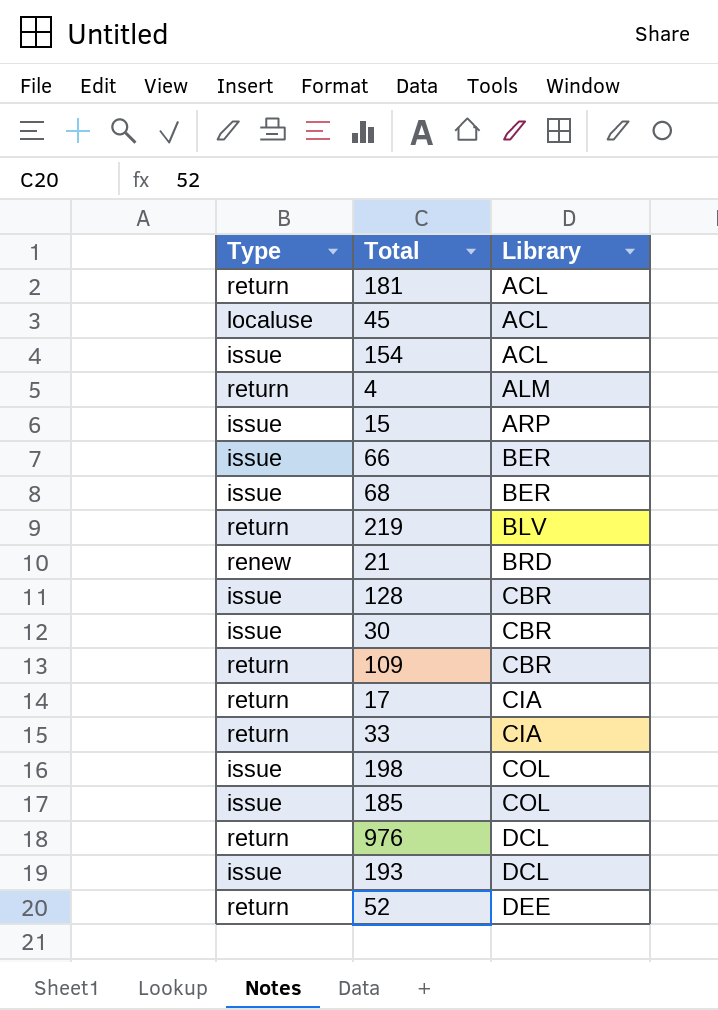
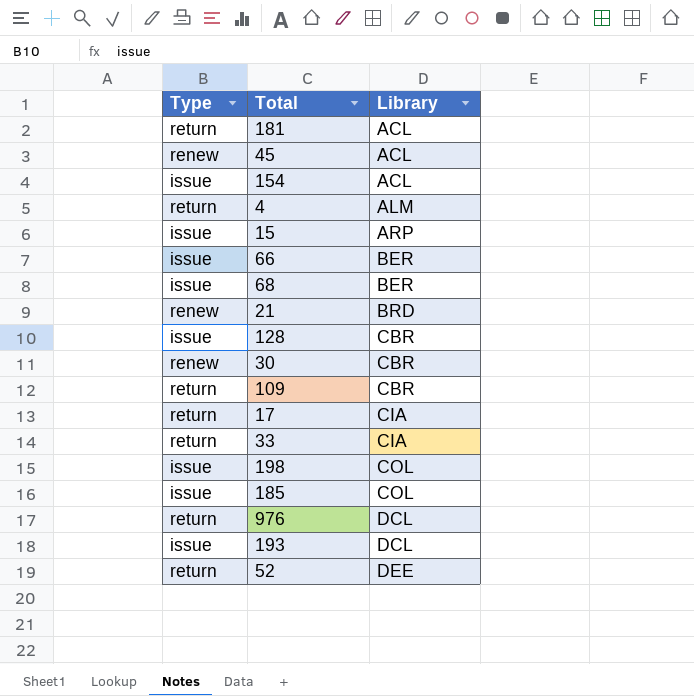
row 219: return | BLV -> none
45 | Type: localuse -> renew
30 | Type: issue -> renew

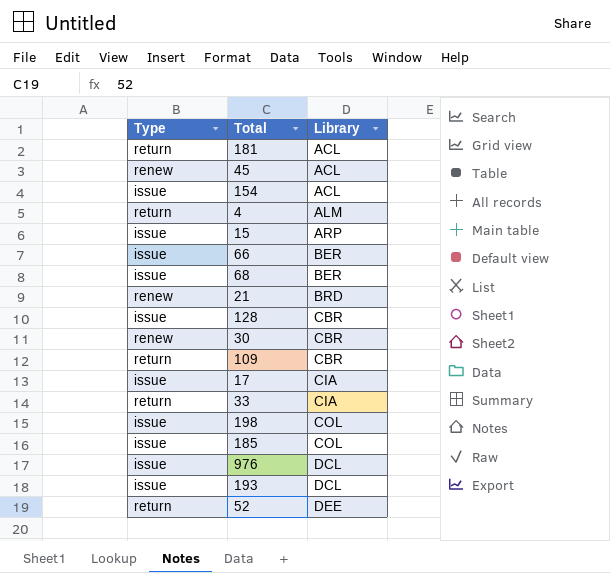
17 | Type: return -> issue
976 | Type: return -> issue

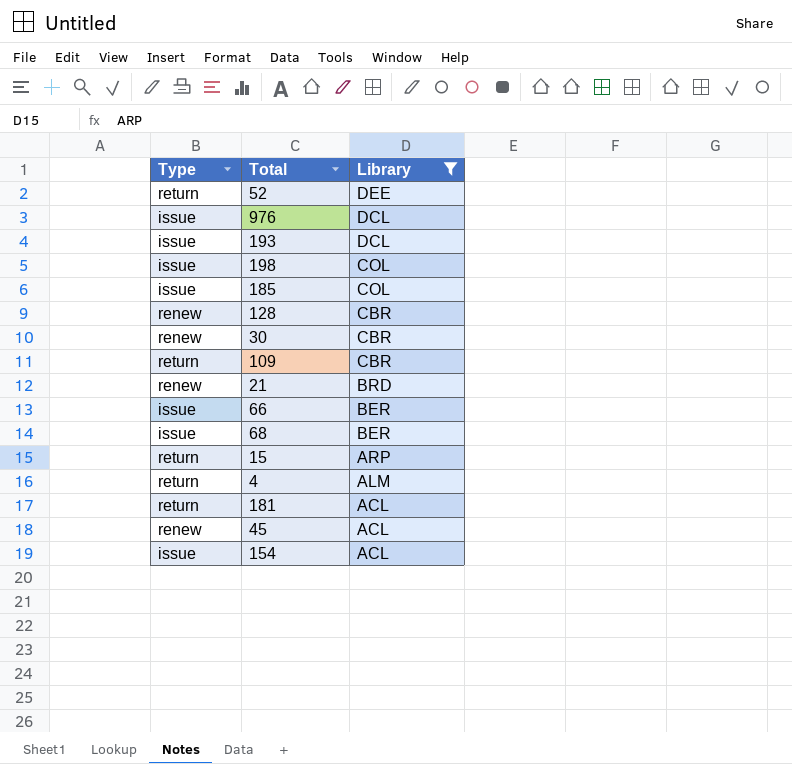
filter: none -> Library != CIA
row order: Library ascending -> Library descending
128 | Type: issue -> renew
15 | Type: issue -> return

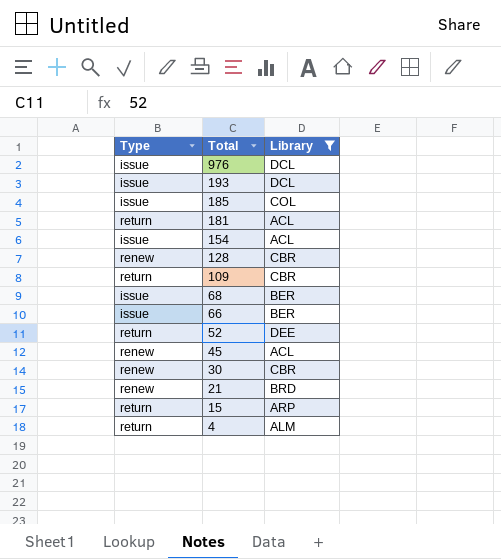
row order: Library descending -> Total descending
row 198: issue | COL -> none

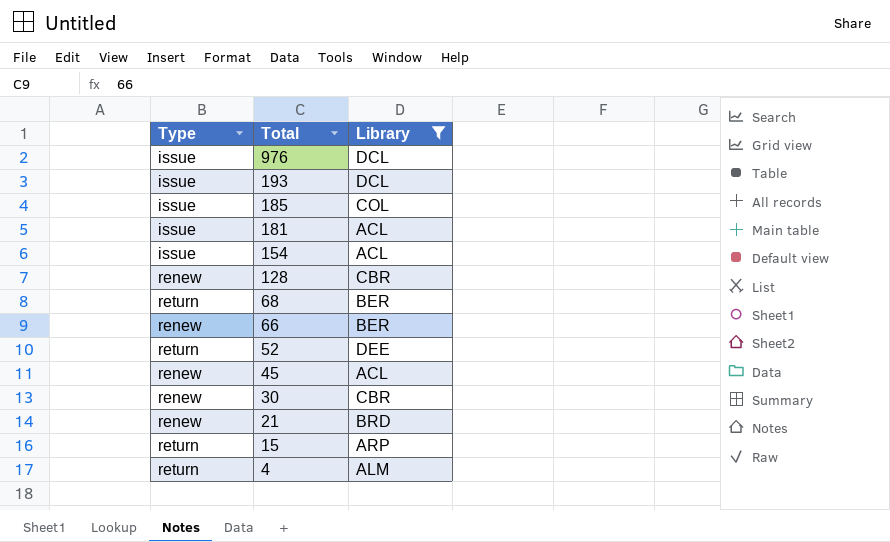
row 109: return | CBR -> none
181 | Type: return -> issue
68 | Type: issue -> return
66 | Type: issue -> renew

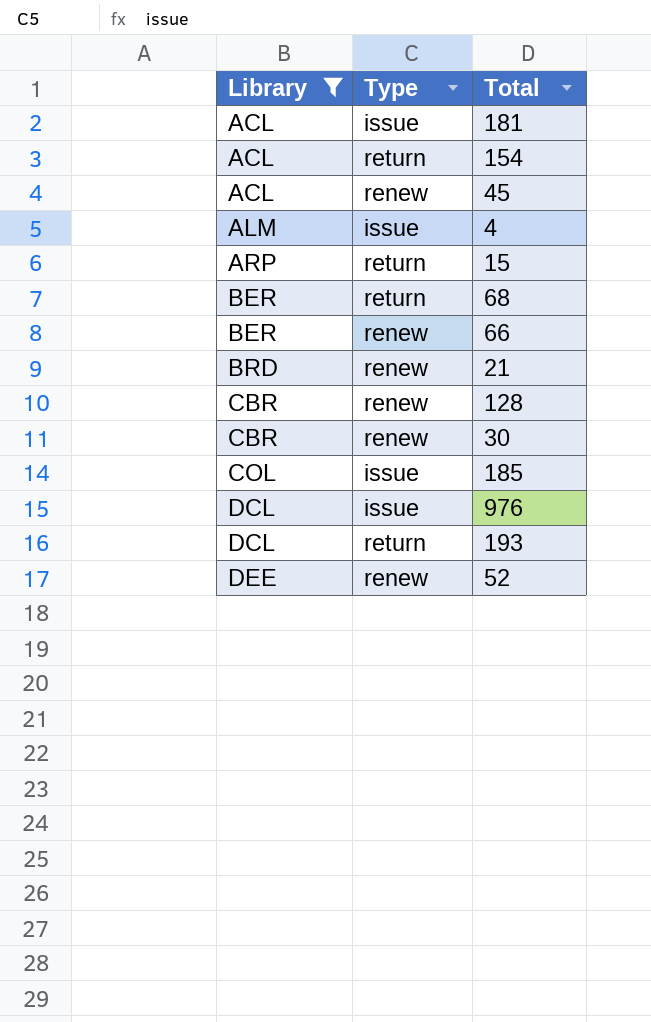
row order: Total descending -> Library ascending
column Library | position: 3 -> 1
154 | Type: issue -> return
4 | Type: return -> issue
193 | Type: issue -> return
52 | Type: return -> renew

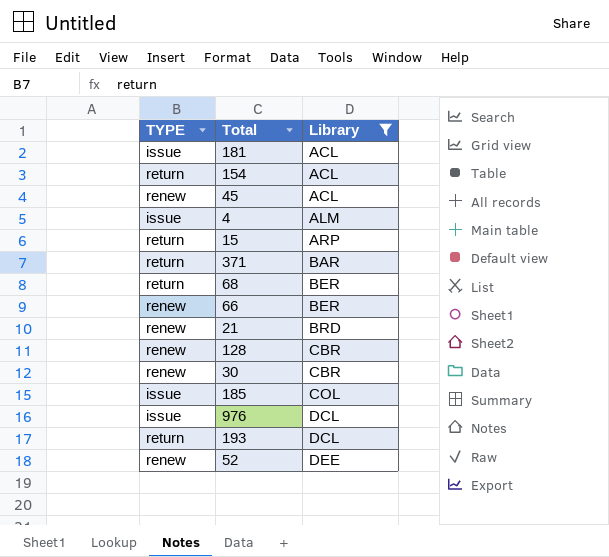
column name: Type -> TYPE
column Library | position: 1 -> 3
row 371: none -> return | BAR

